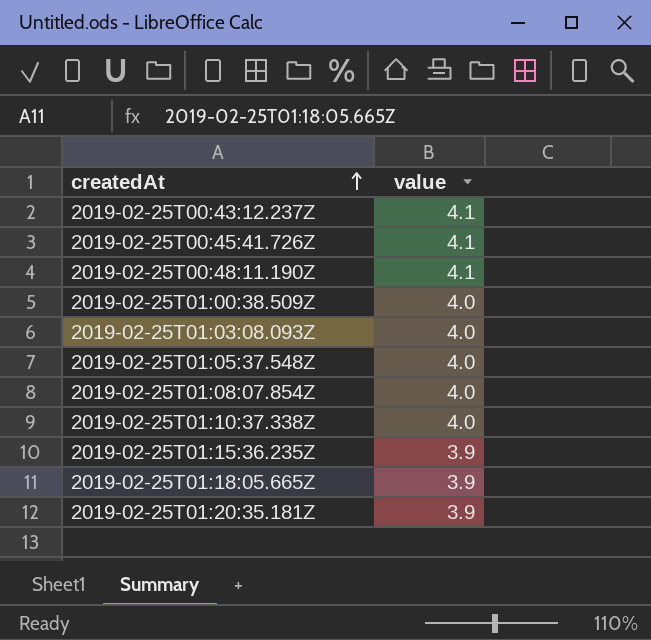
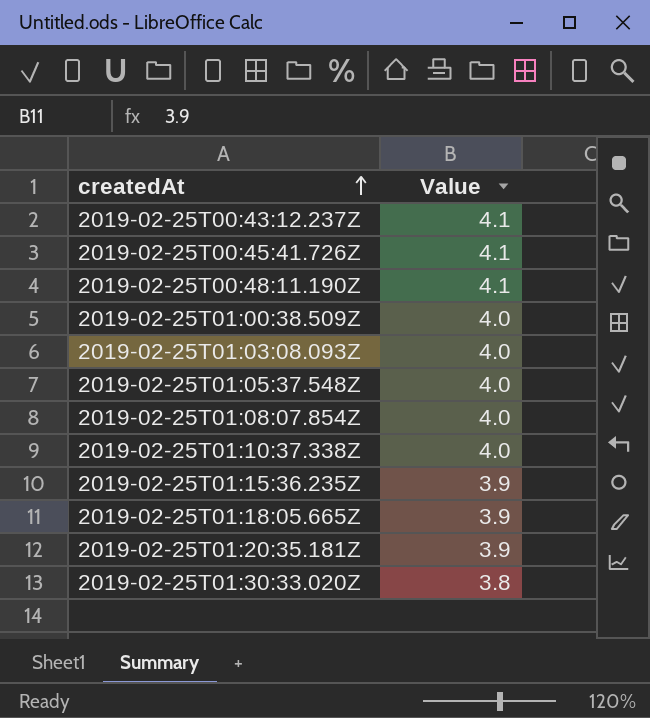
column name: value -> Value
row 2019-02-25T01:30:33.020Z: none -> 3.8

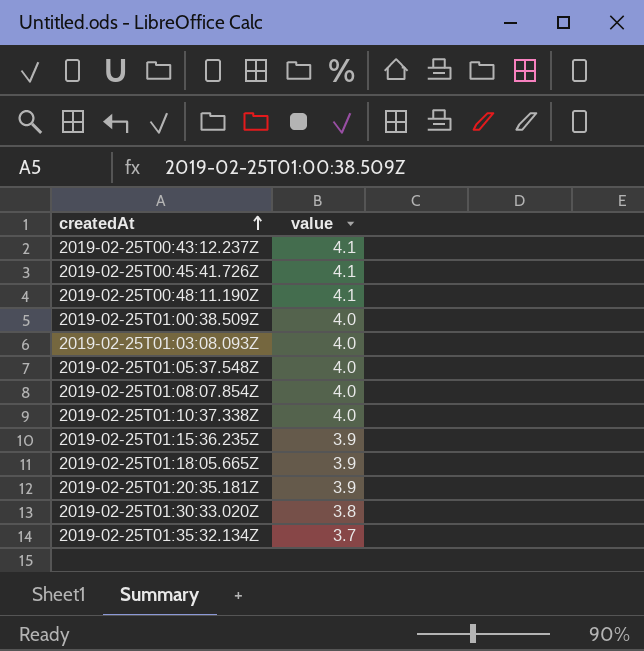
column name: Value -> value
row 2019-02-25T01:35:32.134Z: none -> 3.7

